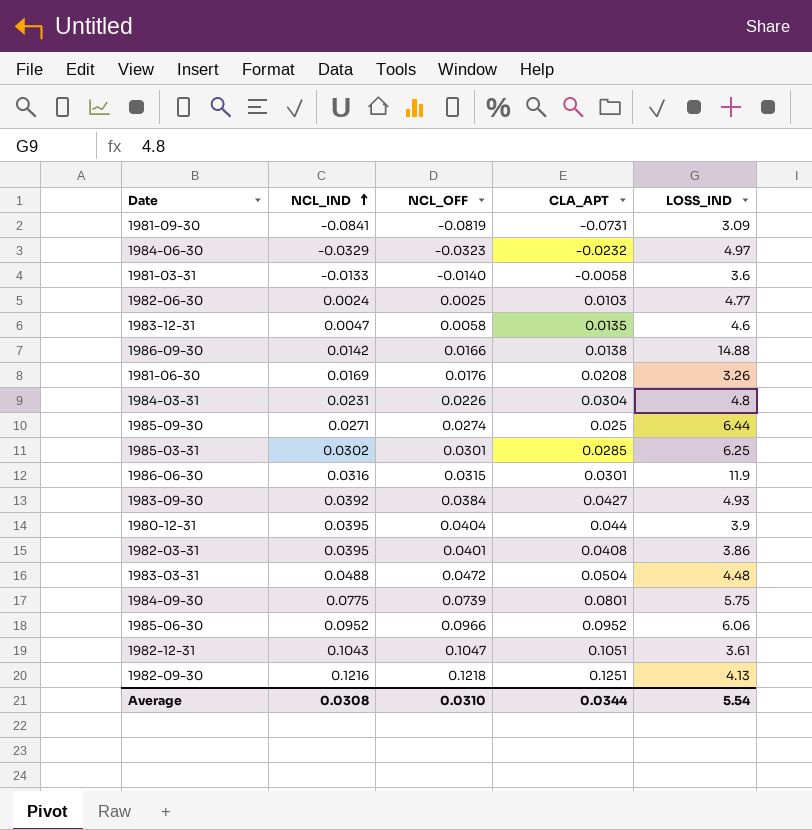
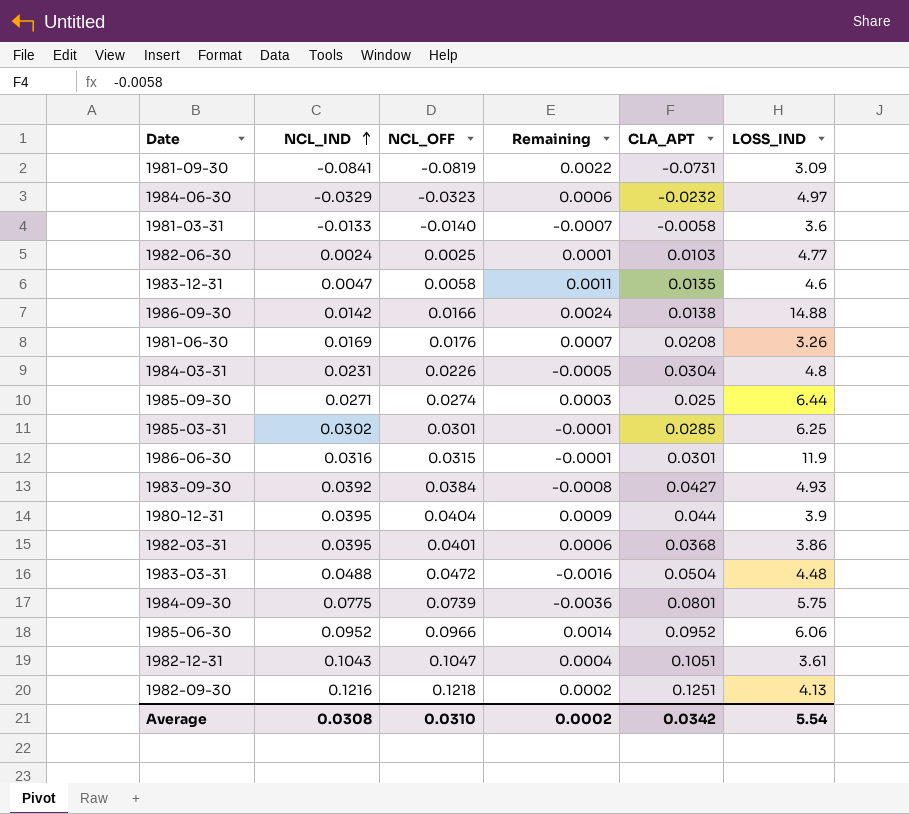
column Remaining | formula: none -> [NCL_OFF] - [NCL_IND]
1982-03-31 | CLA_APT: 0.0408 -> 0.0368
Average | CLA_APT: 0.0344 -> 0.0342

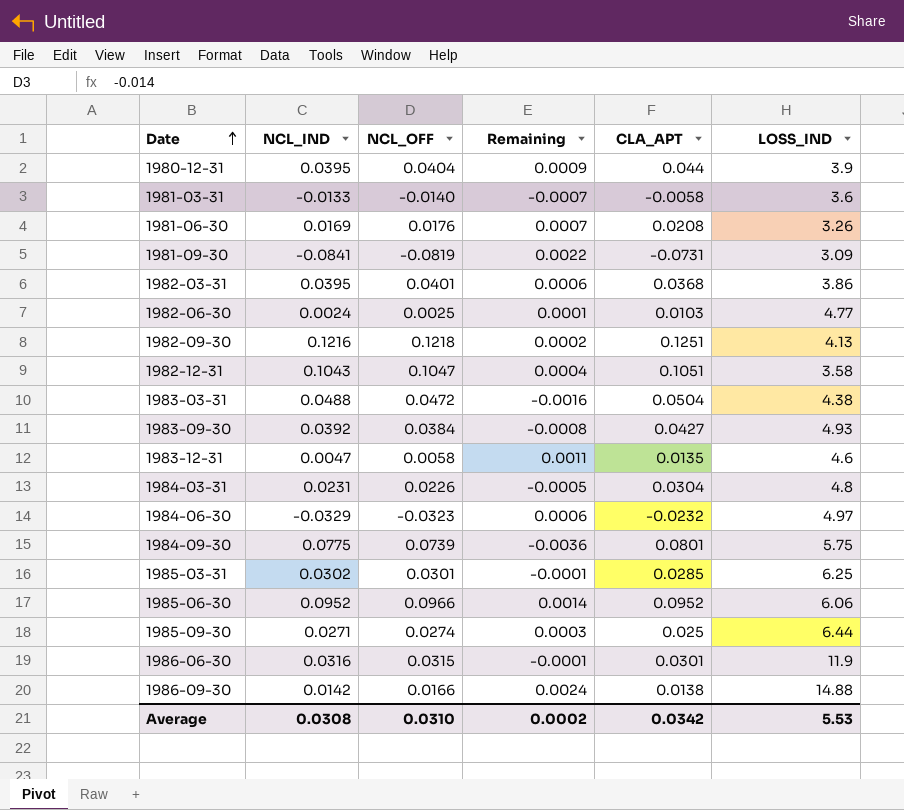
row order: NCL_IND ascending -> Date ascending
1982-12-31 | LOSS_IND: 3.61 -> 3.58
1983-03-31 | LOSS_IND: 4.48 -> 4.38
Average | LOSS_IND: 5.54 -> 5.53

